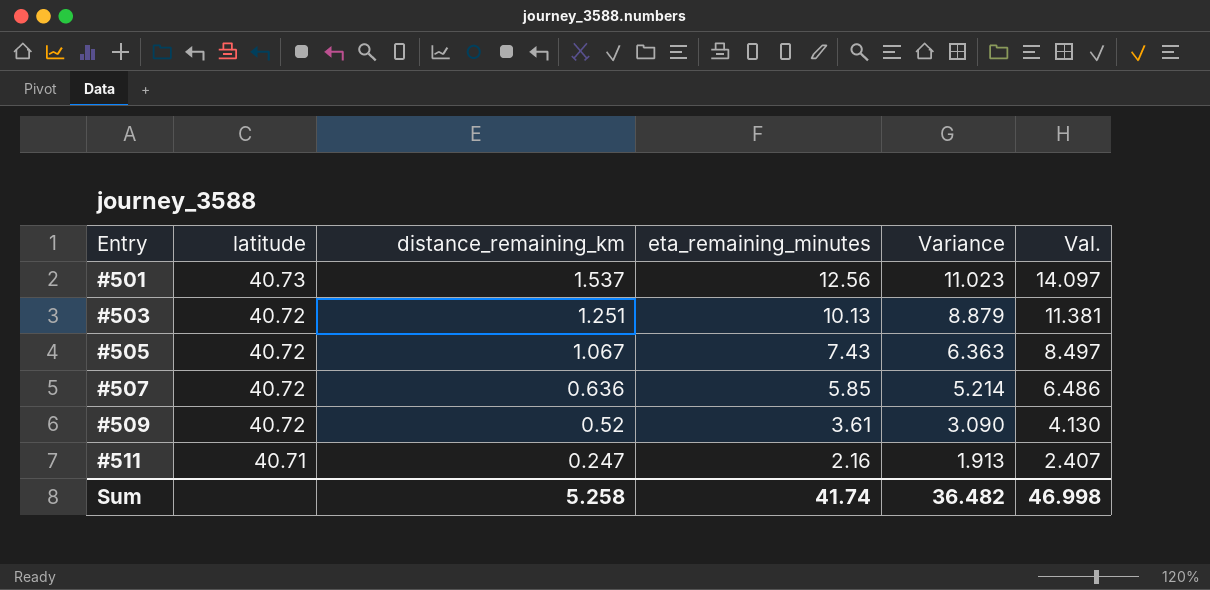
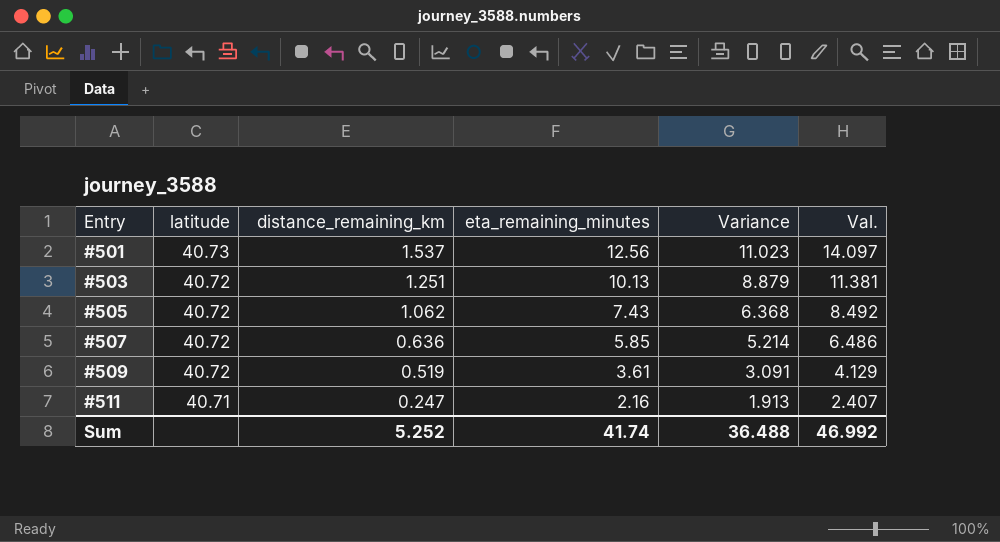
#505 | distance_remaining_km: 1.067 -> 1.062
#505 | Variance: 6.363 -> 6.368
#505 | Val.: 8.497 -> 8.492
#509 | distance_remaining_km: 0.52 -> 0.519
#509 | Variance: 3.090 -> 3.091
#509 | Val.: 4.130 -> 4.129
Sum | distance_remaining_km: 5.258 -> 5.252
Sum | Variance: 36.482 -> 36.488
Sum | Val.: 46.998 -> 46.992

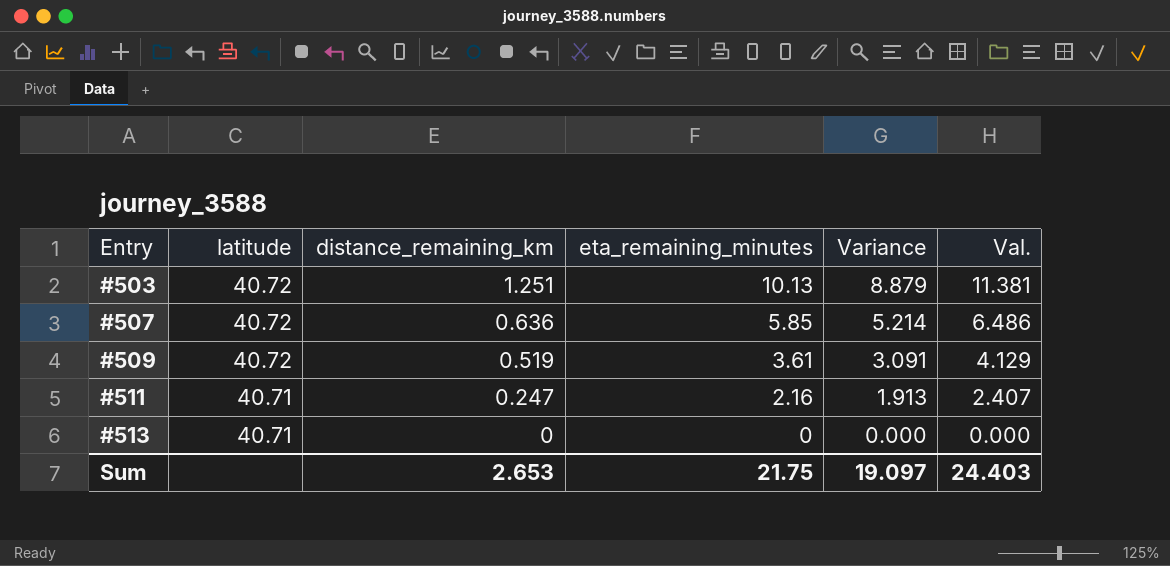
row #501: 40.73 | 1.537 | 12.56 | 11.023 | 14.097 -> none
row #505: 40.72 | 1.062 | 7.43 | 6.368 | 8.492 -> none
row #513: none -> 40.71 | 0 | 0 | 0.000 | 0.000
Sum | distance_remaining_km: 5.252 -> 2.653
Sum | eta_remaining_minutes: 41.74 -> 21.75
Sum | Variance: 36.488 -> 19.097
Sum | Val.: 46.992 -> 24.403

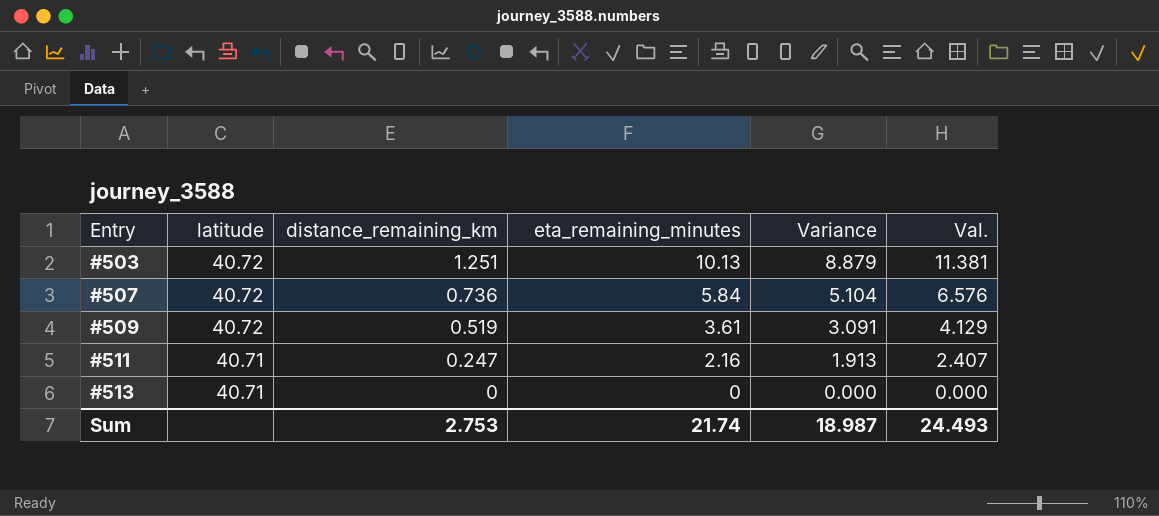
#507 | distance_remaining_km: 0.636 -> 0.736
#507 | eta_remaining_minutes: 5.85 -> 5.84
#507 | Variance: 5.214 -> 5.104
#507 | Val.: 6.486 -> 6.576
Sum | distance_remaining_km: 2.653 -> 2.753
Sum | eta_remaining_minutes: 21.75 -> 21.74
Sum | Variance: 19.097 -> 18.987
Sum | Val.: 24.403 -> 24.493

